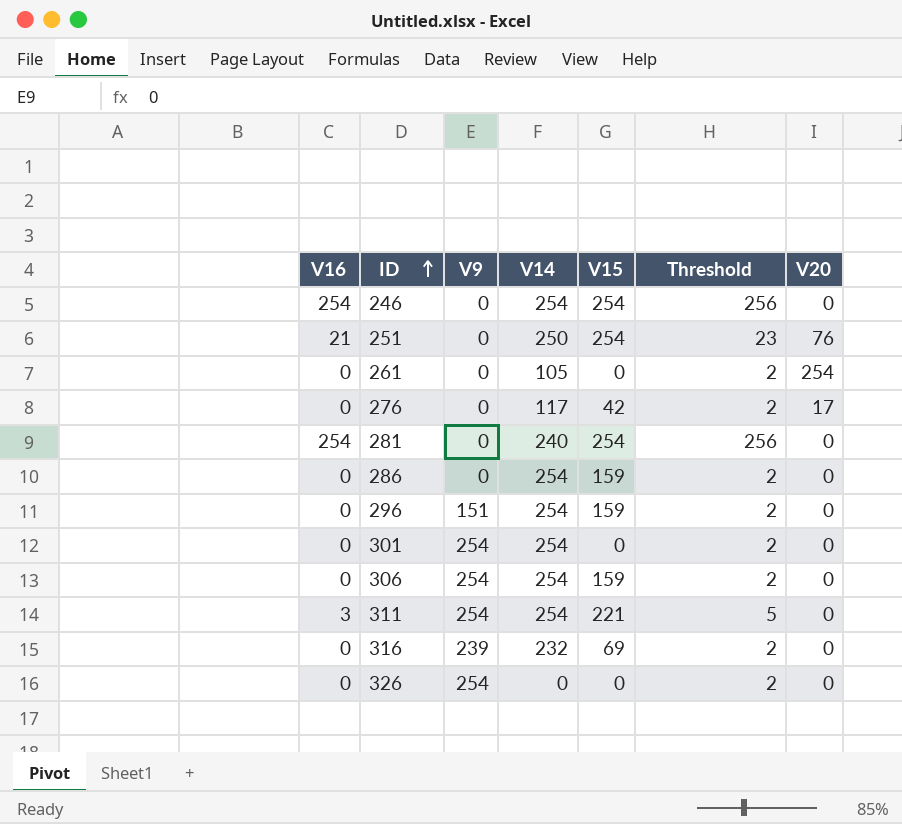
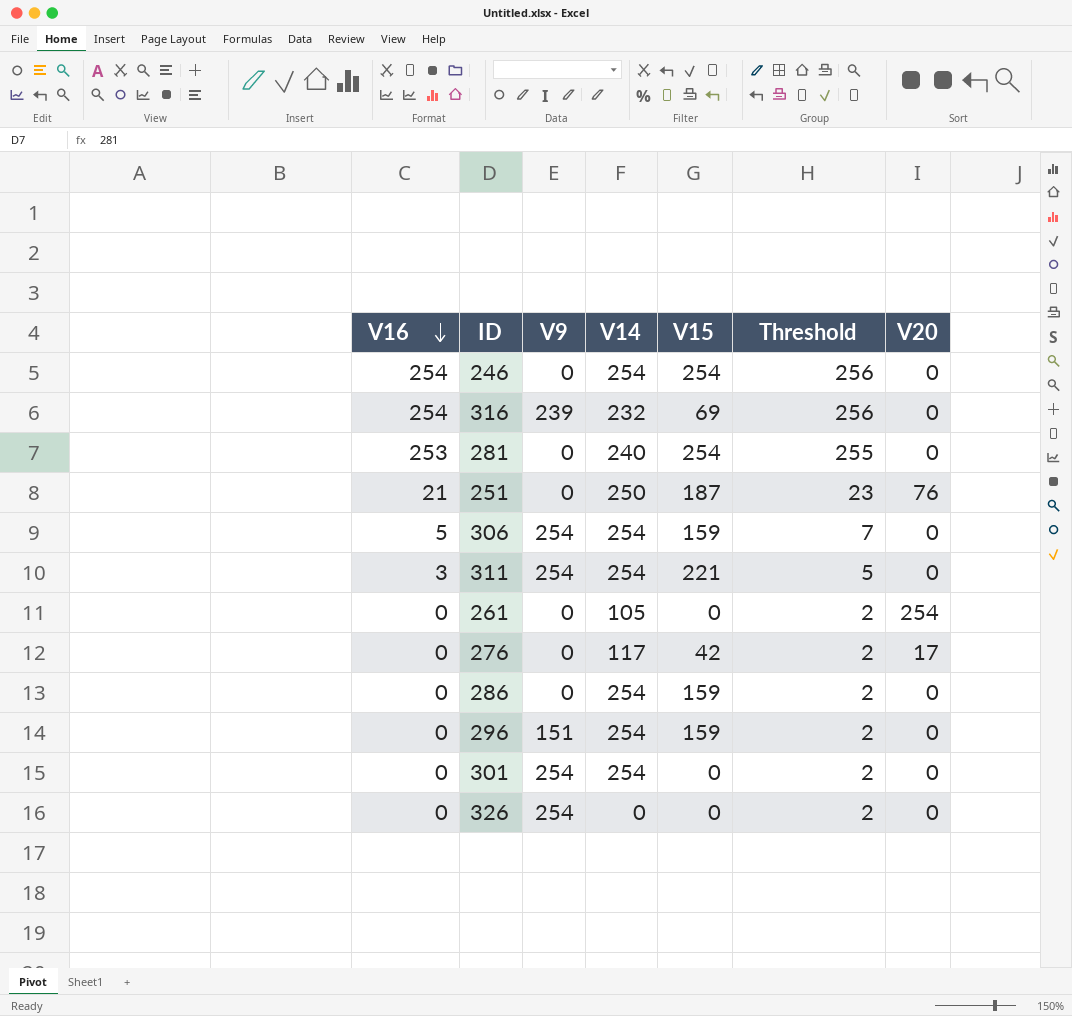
row order: ID ascending -> V16 descending
316 | V16: 0 -> 254
316 | Threshold: 2 -> 256
281 | V16: 254 -> 253
281 | Threshold: 256 -> 255
251 | V15: 254 -> 187
306 | V16: 0 -> 5
306 | Threshold: 2 -> 7

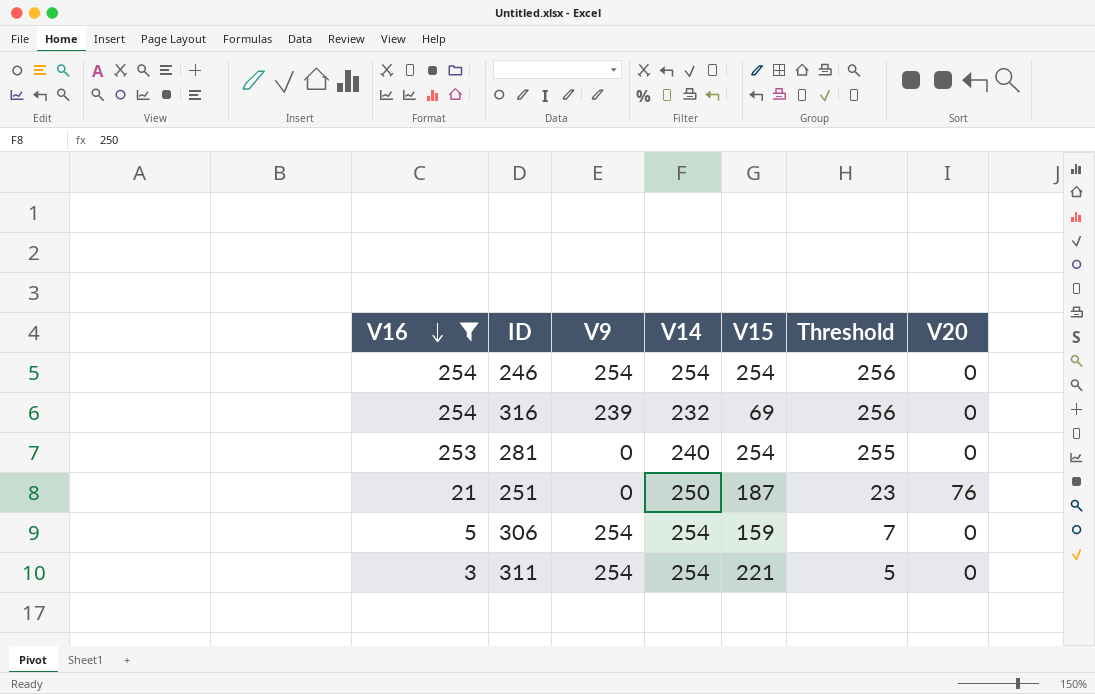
filter: none -> V16 != 0
246 | V9: 0 -> 254

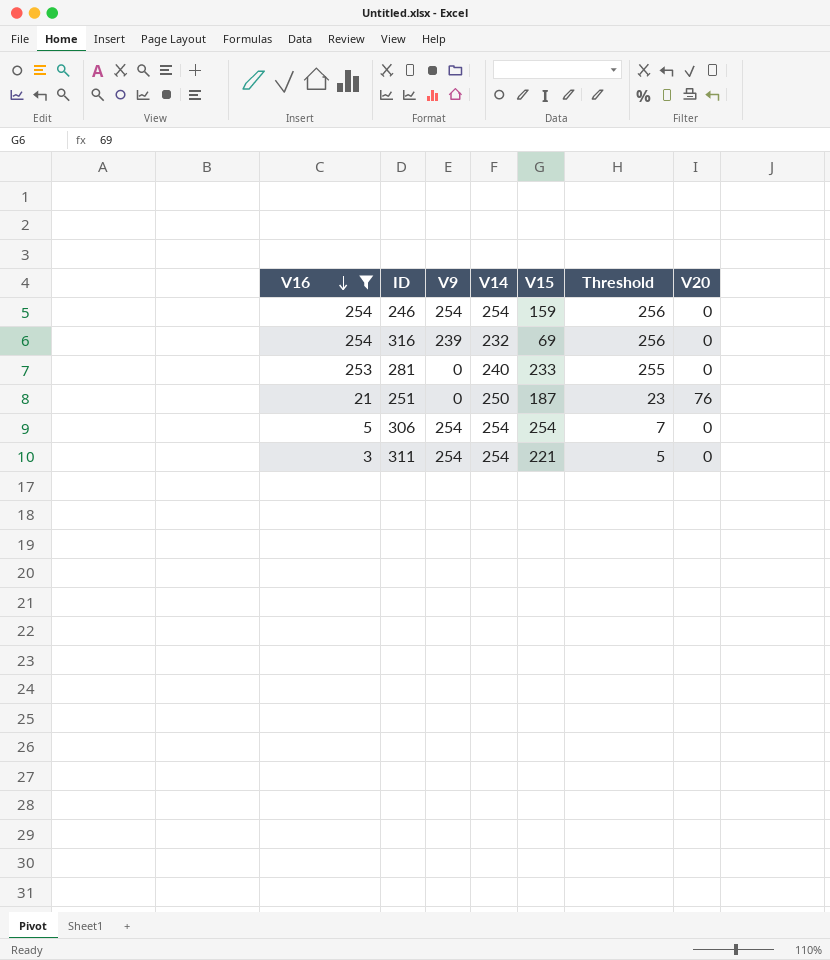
246 | V15: 254 -> 159
281 | V15: 254 -> 233
306 | V15: 159 -> 254

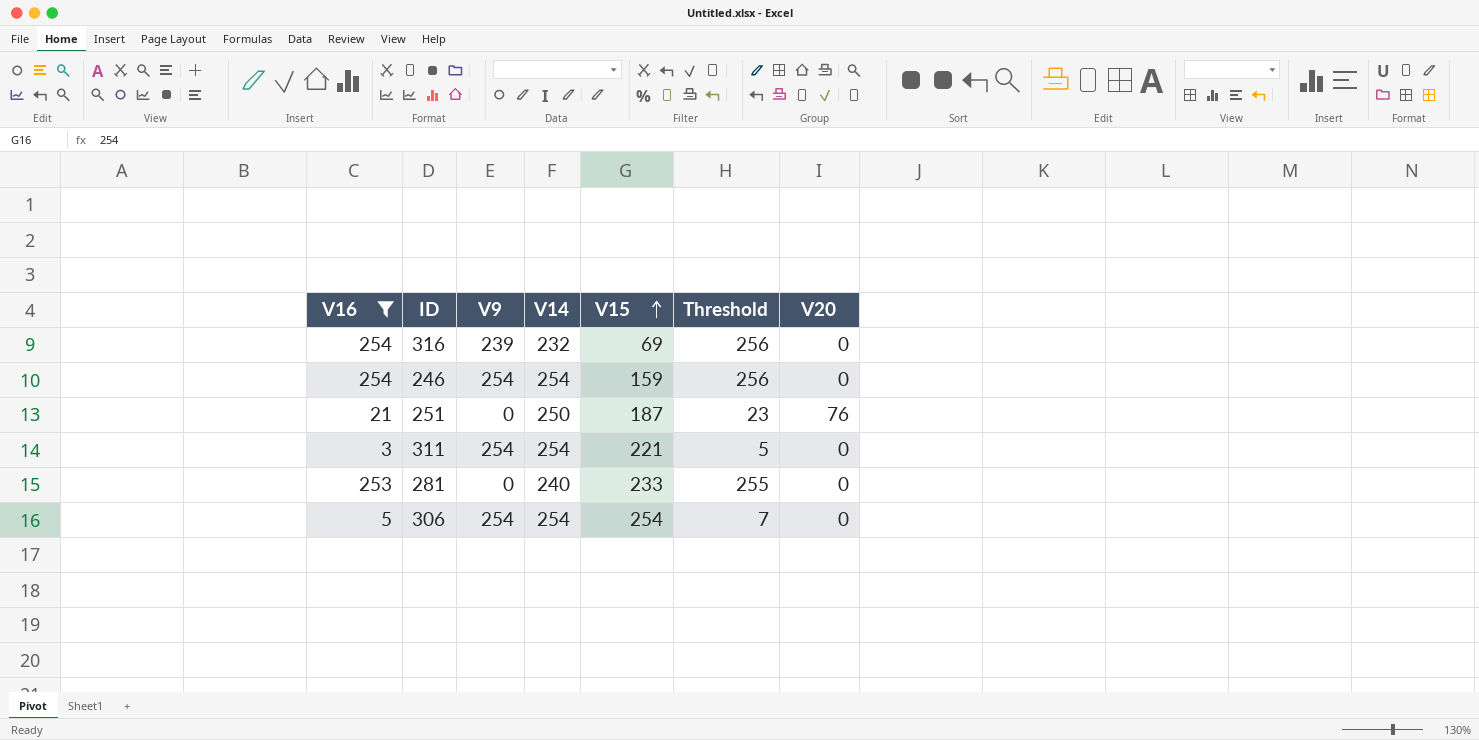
row order: V16 descending -> V15 ascending

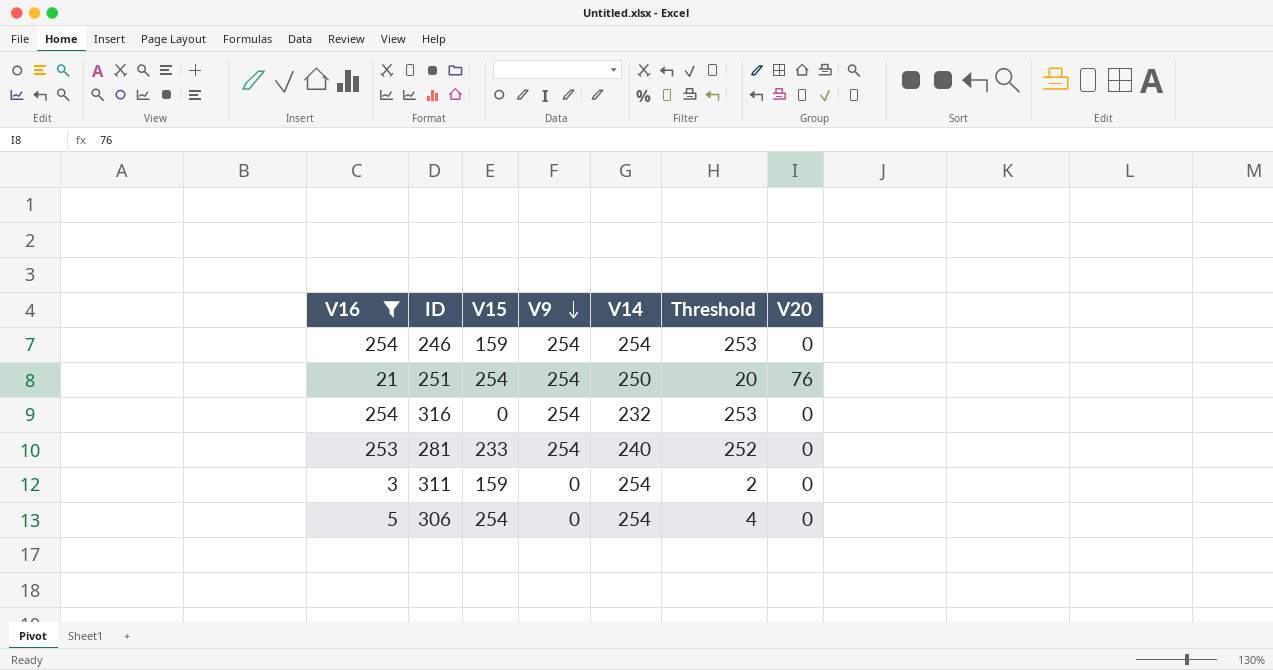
row order: V15 ascending -> V9 descending
column V15 | position: 5 -> 3
column Threshold | formula: [V16] + 2 -> [V16] - 1
251 | V15: 187 -> 254
251 | V9: 0 -> 254
316 | V15: 69 -> 0
316 | V9: 239 -> 254
281 | V9: 0 -> 254
311 | V15: 221 -> 159
311 | V9: 254 -> 0
306 | V9: 254 -> 0

